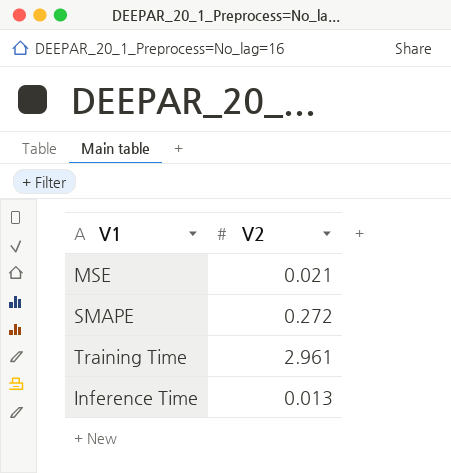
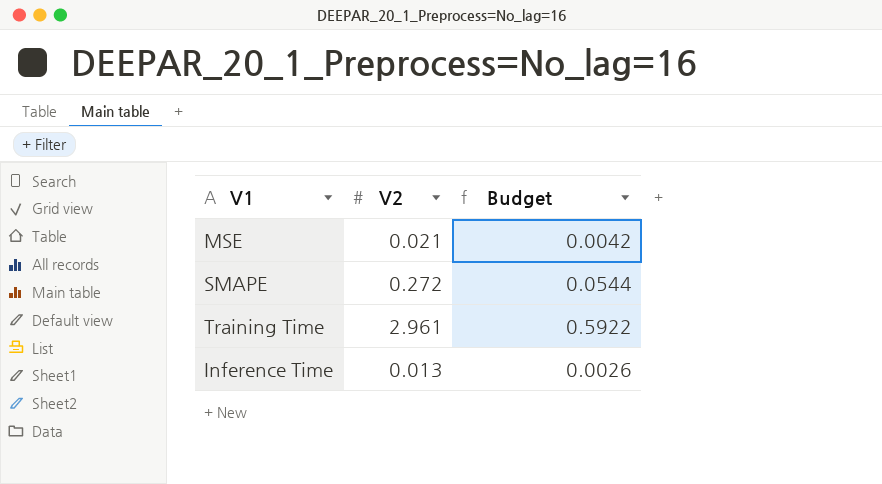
column Budget | formula: none -> [V2] * 0.2

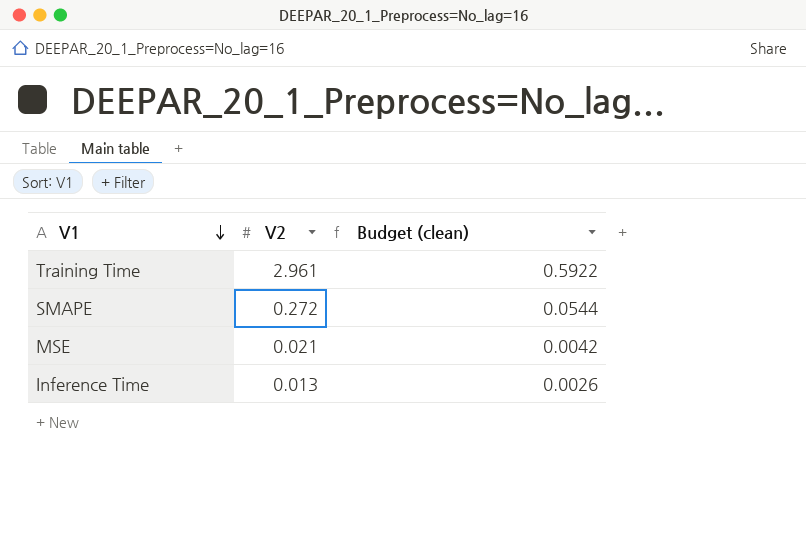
row order: none -> V1 descending
column name: Budget -> Budget (clean)

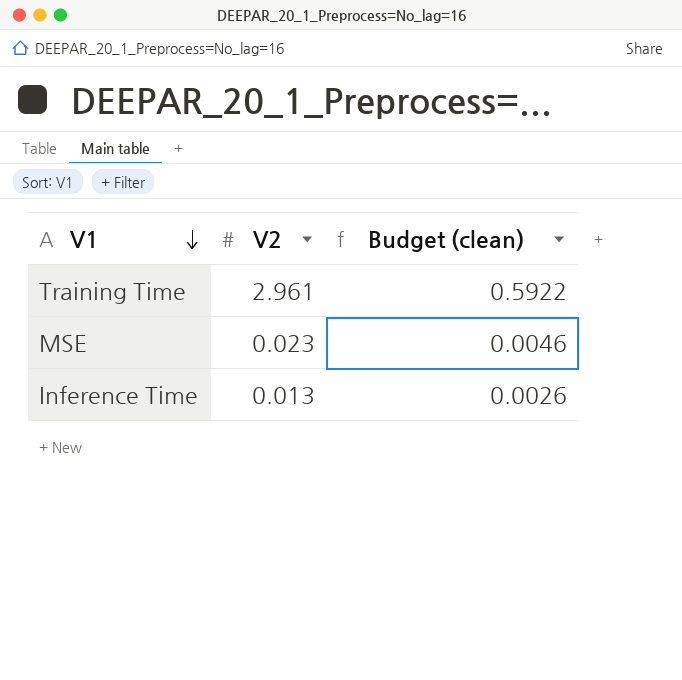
row SMAPE: 0.272 | 0.0544 -> none
MSE | V2: 0.021 -> 0.023
MSE | Budget (clean): 0.0042 -> 0.0046

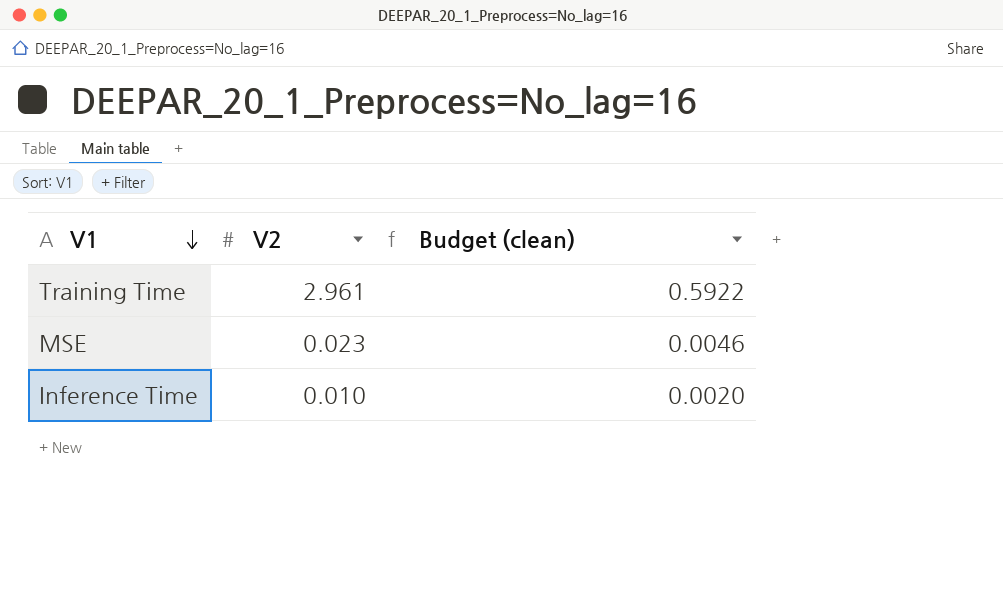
Inference Time | V2: 0.013 -> 0.010
Inference Time | Budget (clean): 0.0026 -> 0.0020

